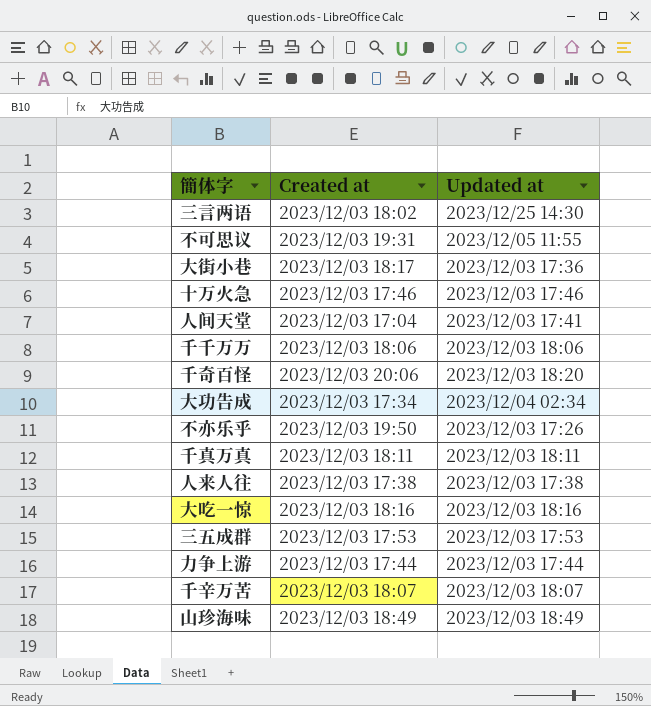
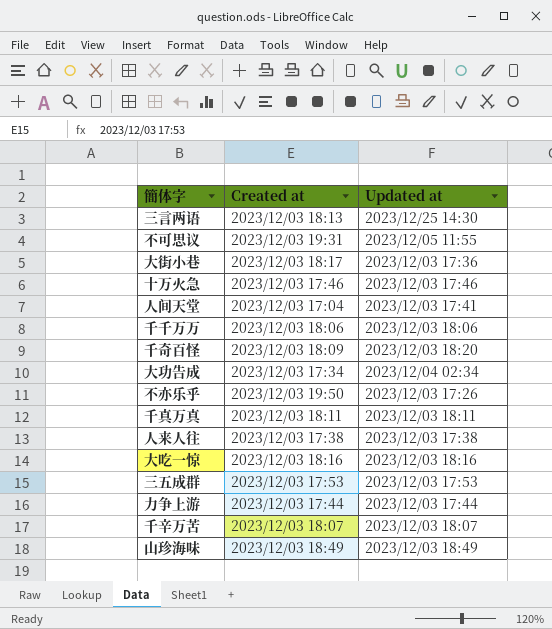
三言两语 | Created at: 2023/12/03 18:02 -> 2023/12/03 18:13
千奇百怪 | Created at: 2023/12/03 20:06 -> 2023/12/03 18:09

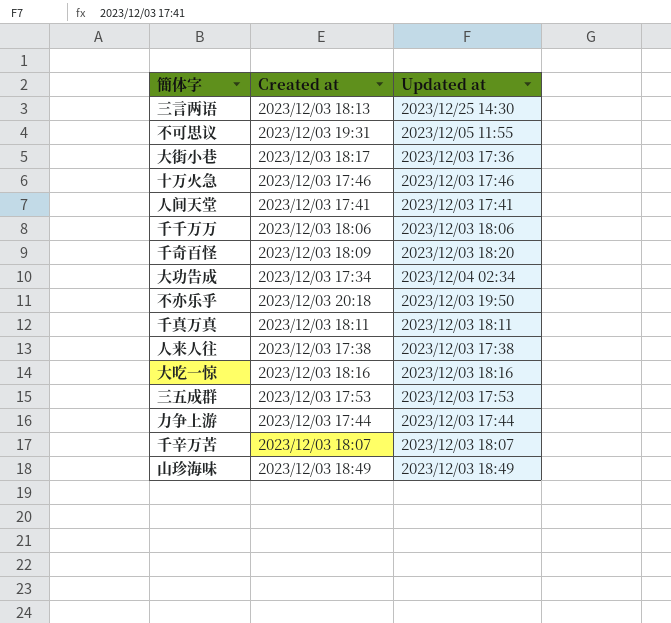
人间天堂 | Created at: 2023/12/03 17:04 -> 2023/12/03 17:41
不亦乐乎 | Created at: 2023/12/03 19:50 -> 2023/12/03 20:18
不亦乐乎 | Updated at: 2023/12/03 17:26 -> 2023/12/03 19:50

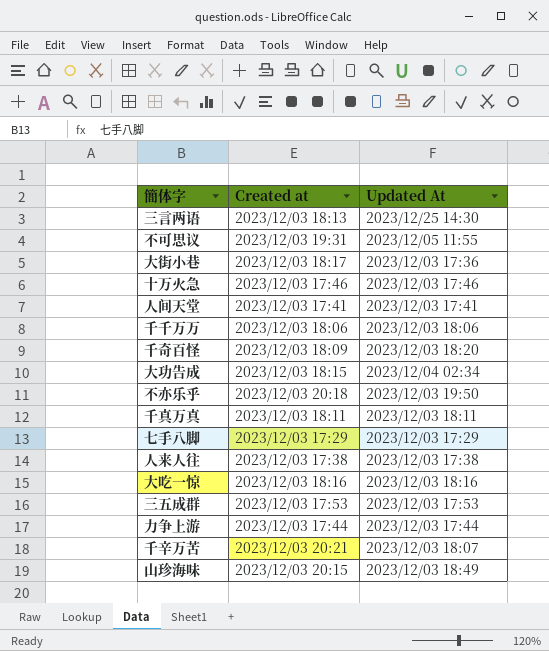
column name: Updated at -> Updated At
大功告成 | Created at: 2023/12/03 17:34 -> 2023/12/03 18:15
row 七手八脚: none -> 2023/12/03 17:29 | 2023/12/03 17:29
千辛万苦 | Created at: 2023/12/03 18:07 -> 2023/12/03 20:21
山珍海味 | Created at: 2023/12/03 18:49 -> 2023/12/03 20:15

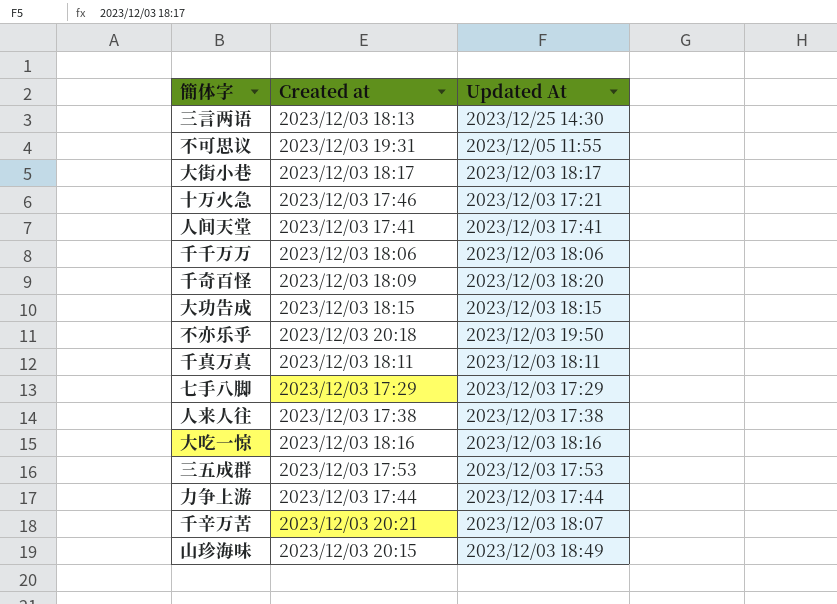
大街小巷 | Updated At: 2023/12/03 17:36 -> 2023/12/03 18:17
十万火急 | Updated At: 2023/12/03 17:46 -> 2023/12/03 17:21
大功告成 | Updated At: 2023/12/04 02:34 -> 2023/12/03 18:15

